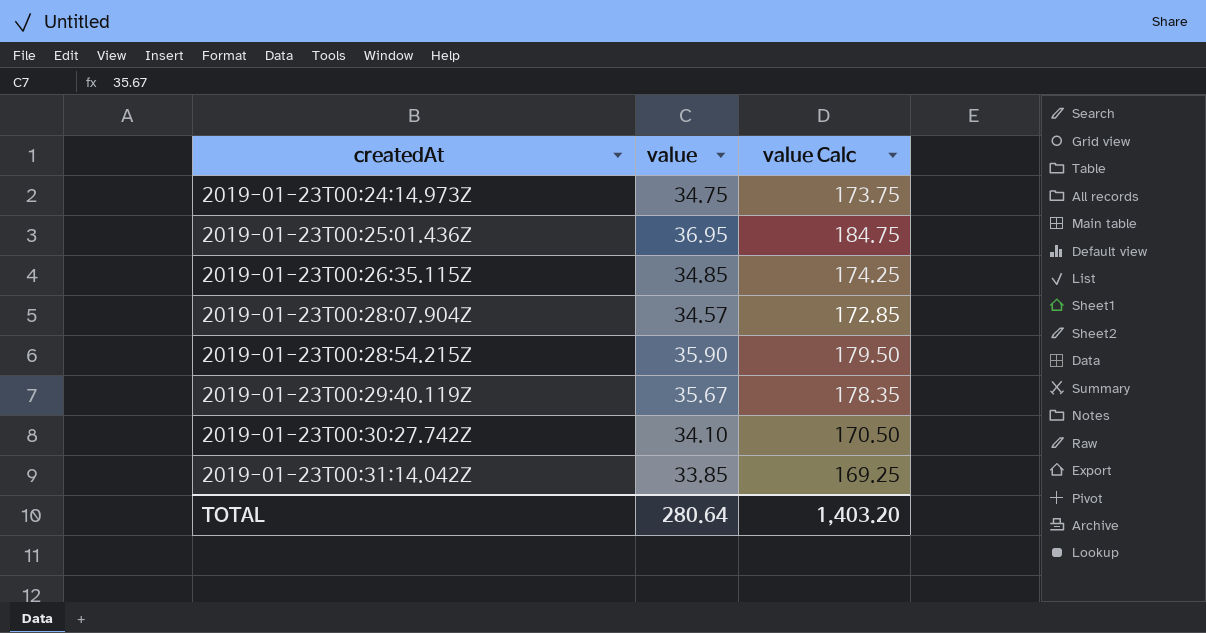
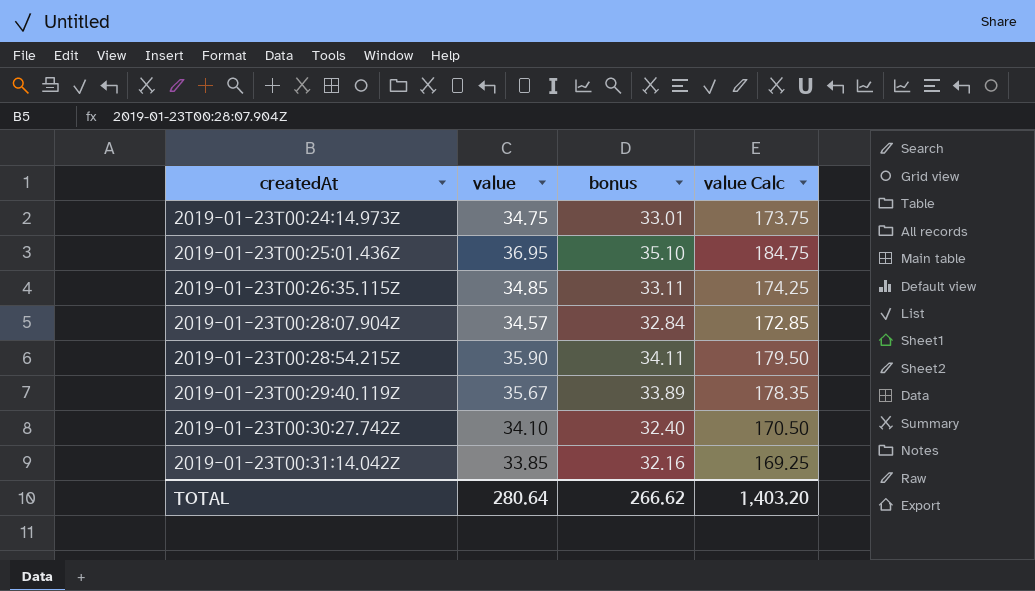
column bonus | formula: none -> [value] * 0.95

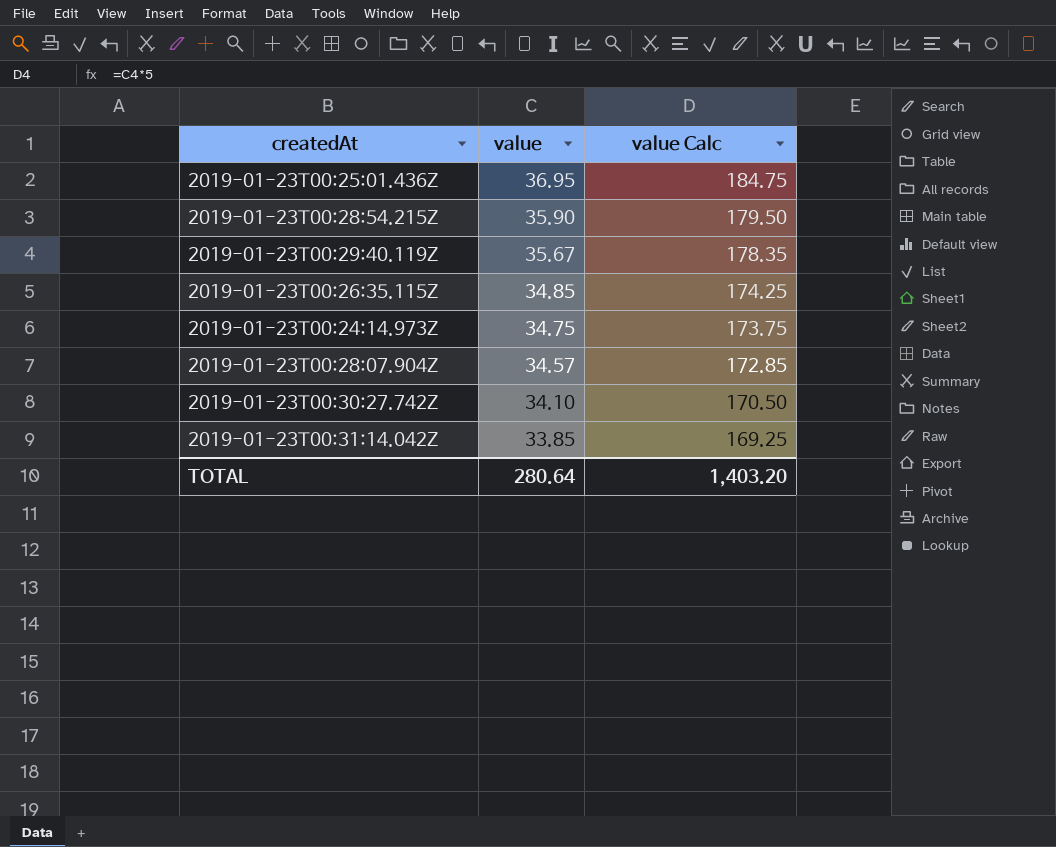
row order: createdAt ascending -> value descending
column bonus | formula: [value] * 0.95 -> none

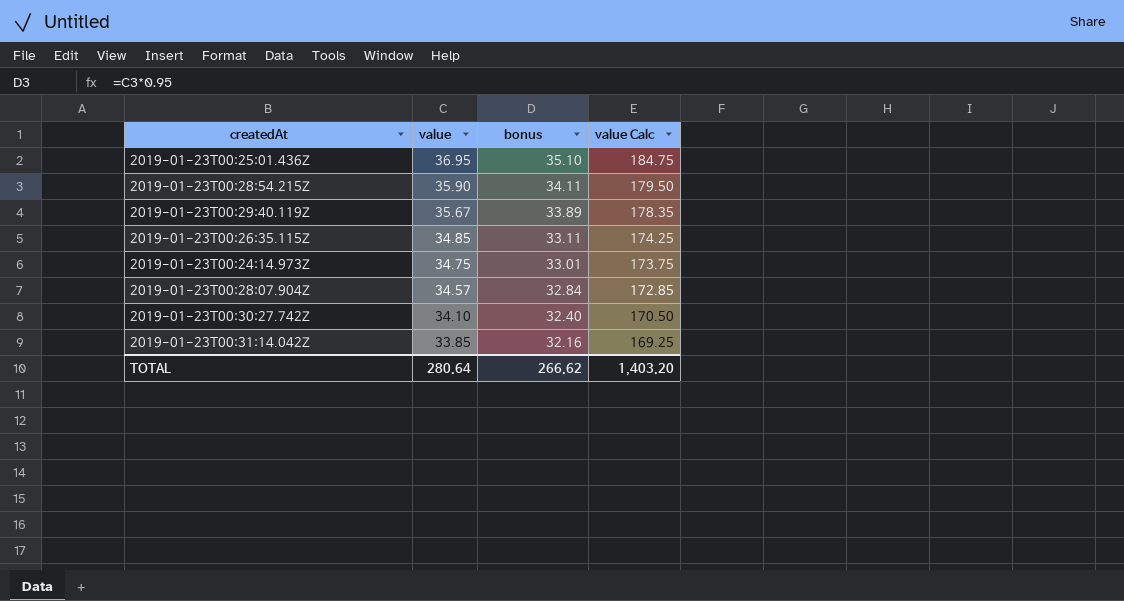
column bonus | formula: none -> [value] * 0.95

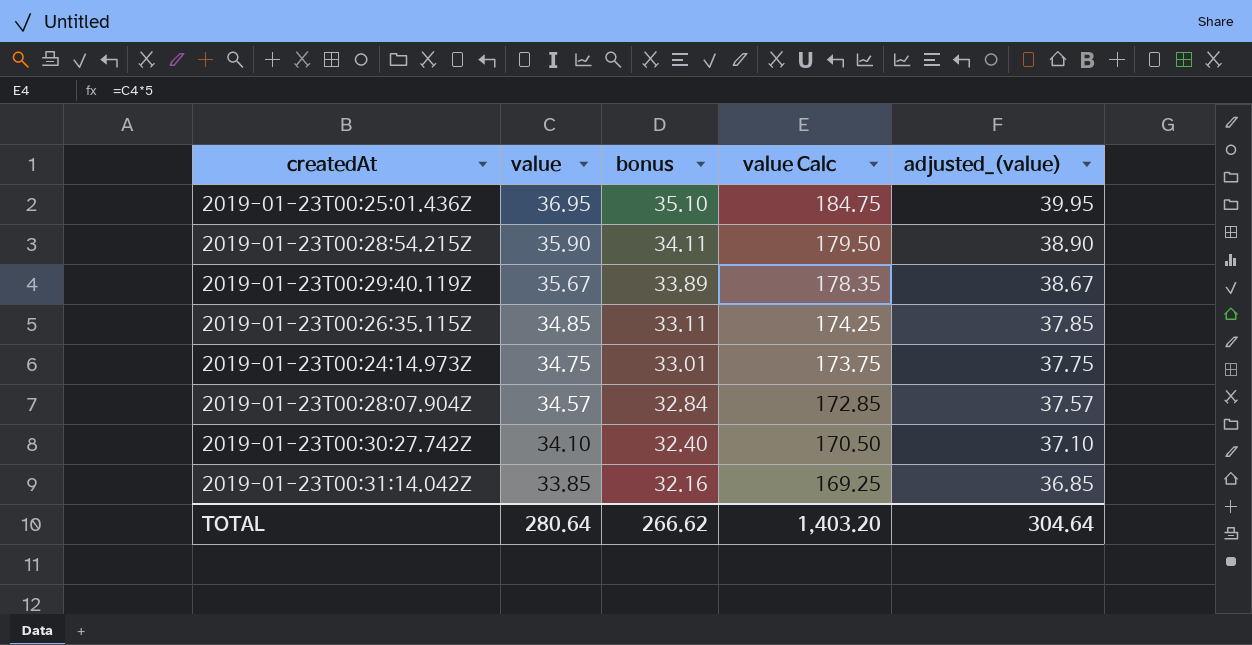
column adjusted_(value) | formula: none -> [value] + 3

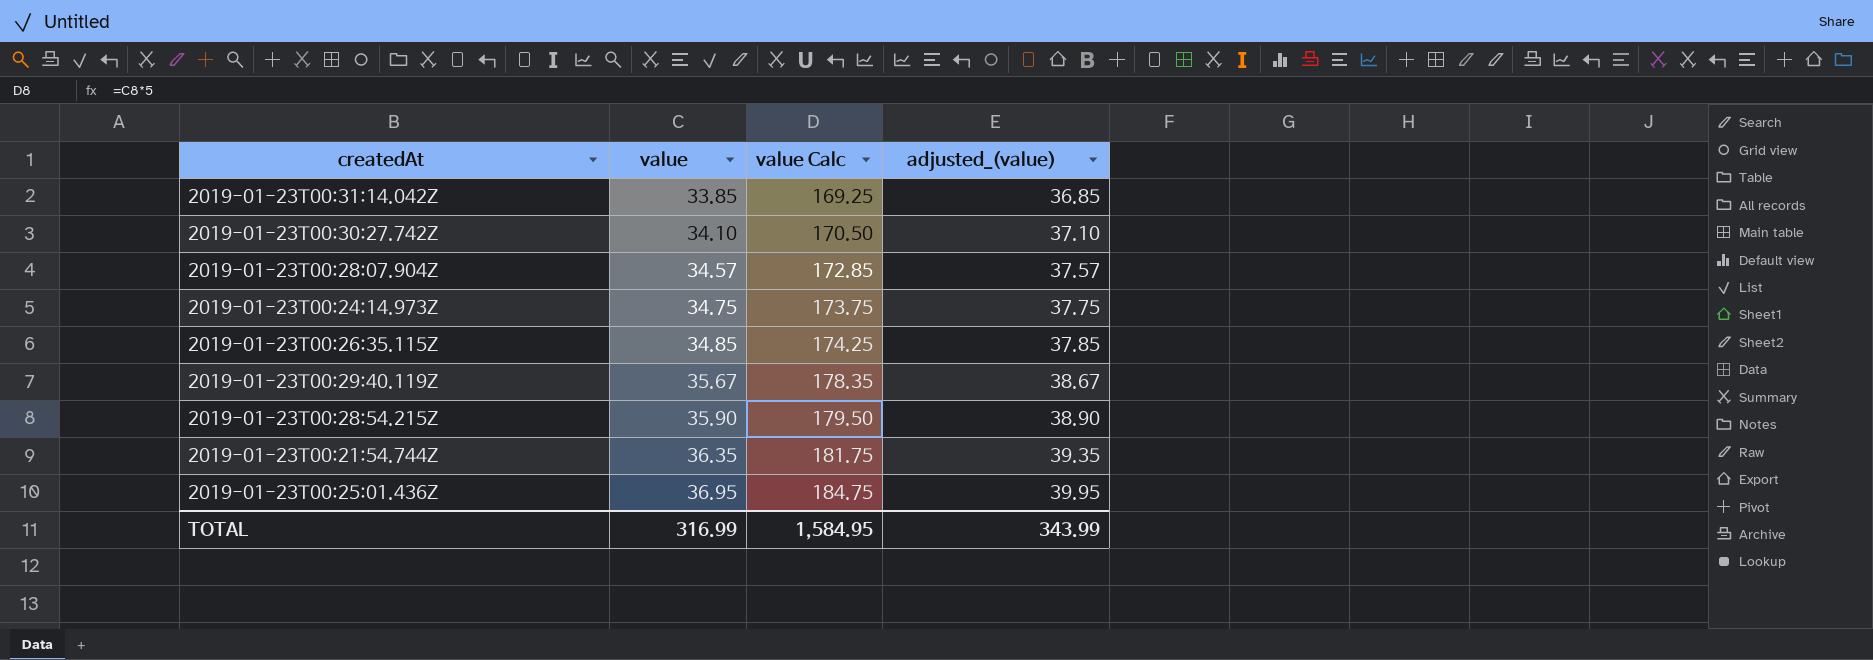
row order: value descending -> value ascending
column bonus | formula: [value] * 0.95 -> none
row 2019-01-23T00:21:54.744Z: none -> 36.35 | 181.75 | 39.35
TOTAL | value: 280.64 -> 316.99
TOTAL | value Calc: 1,403.20 -> 1,584.95
TOTAL | adjusted_(value): 304.64 -> 343.99

